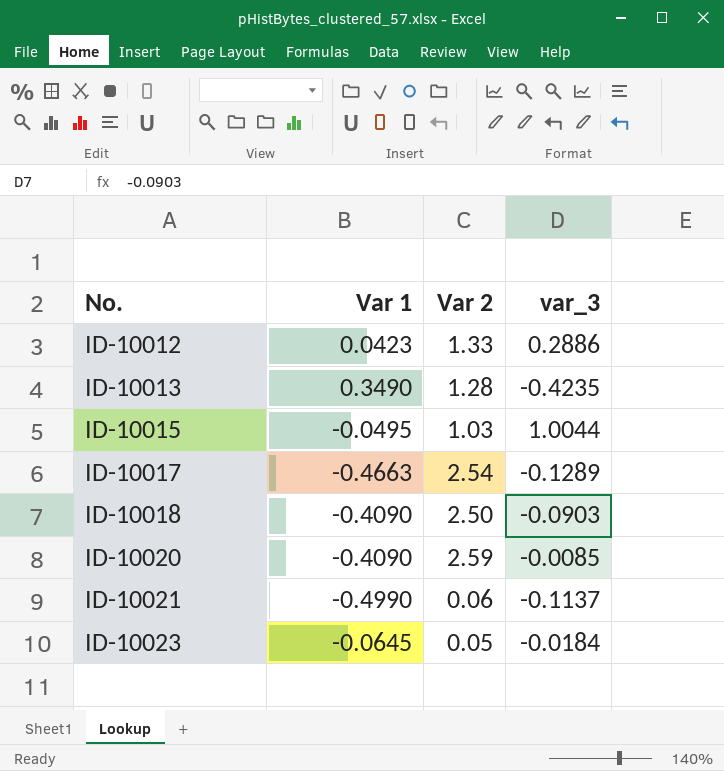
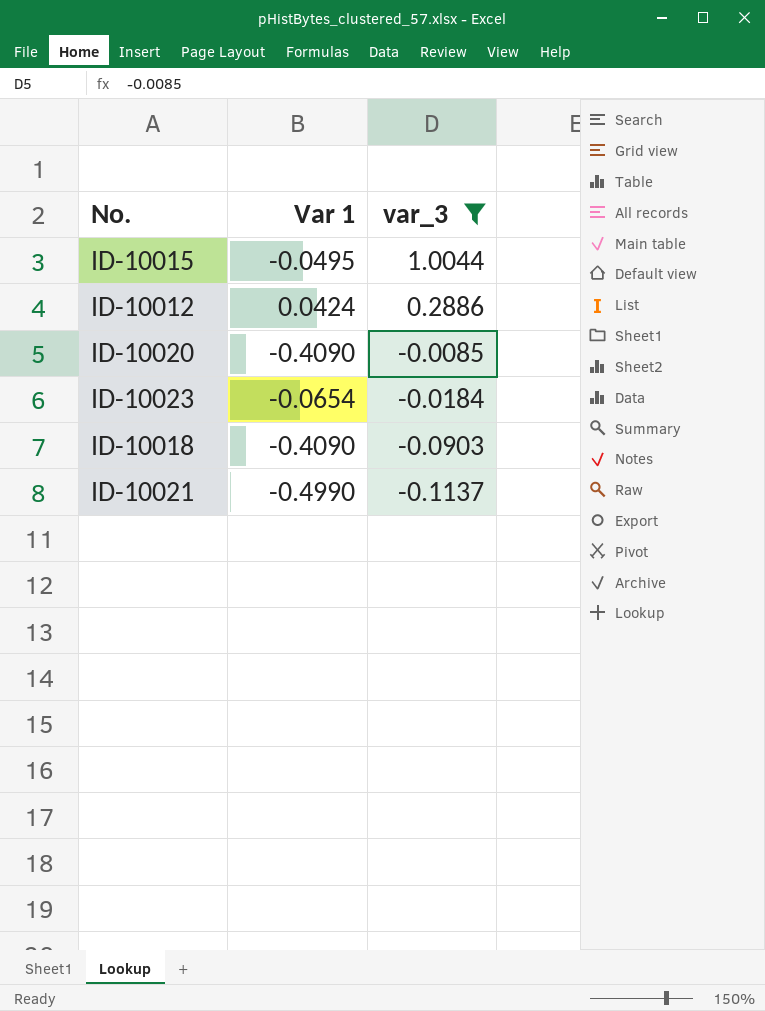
filter: none -> var_3 >= -0.1137
row order: No. ascending -> var_3 descending
column Var 2 | position: 3 -> none
ID-10012 | Var 1: 0.0423 -> 0.0424
ID-10023 | Var 1: -0.0645 -> -0.0654

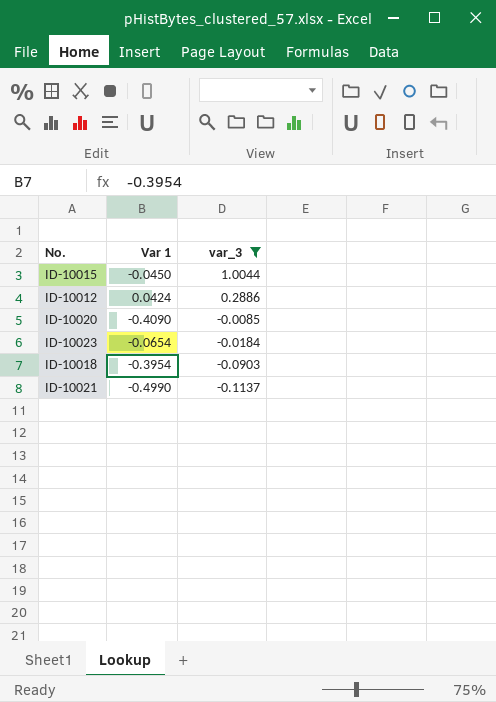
ID-10015 | Var 1: -0.0495 -> -0.0450
ID-10018 | Var 1: -0.4090 -> -0.3954

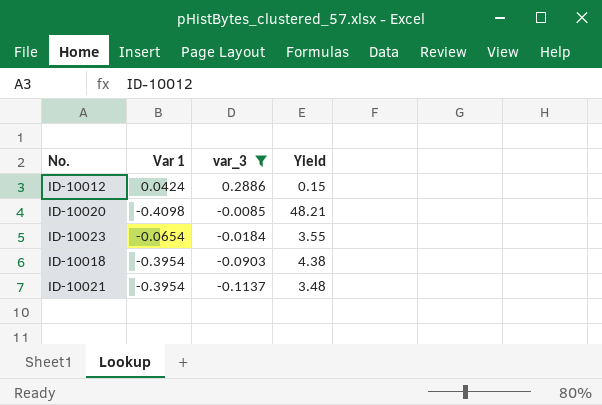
column Yield | formula: none -> [Var 1] / [var_3]
row ID-10015: -0.0450 | 1.0044 -> none
ID-10020 | Var 1: -0.4090 -> -0.4098
ID-10021 | Var 1: -0.4990 -> -0.3954

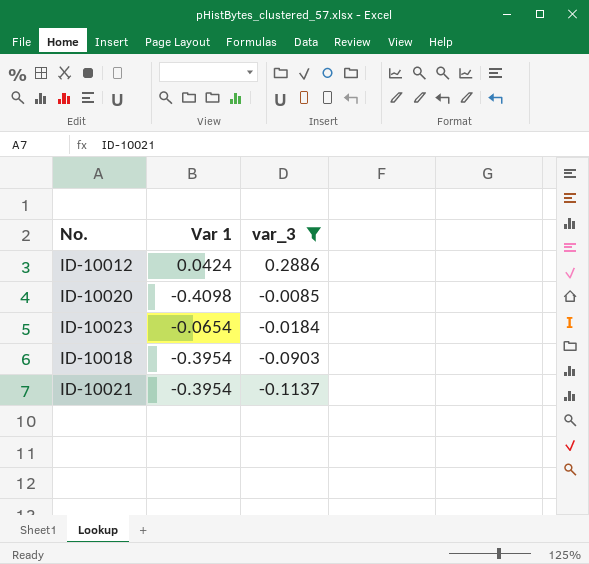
column Yield | formula: [Var 1] / [var_3] -> none

